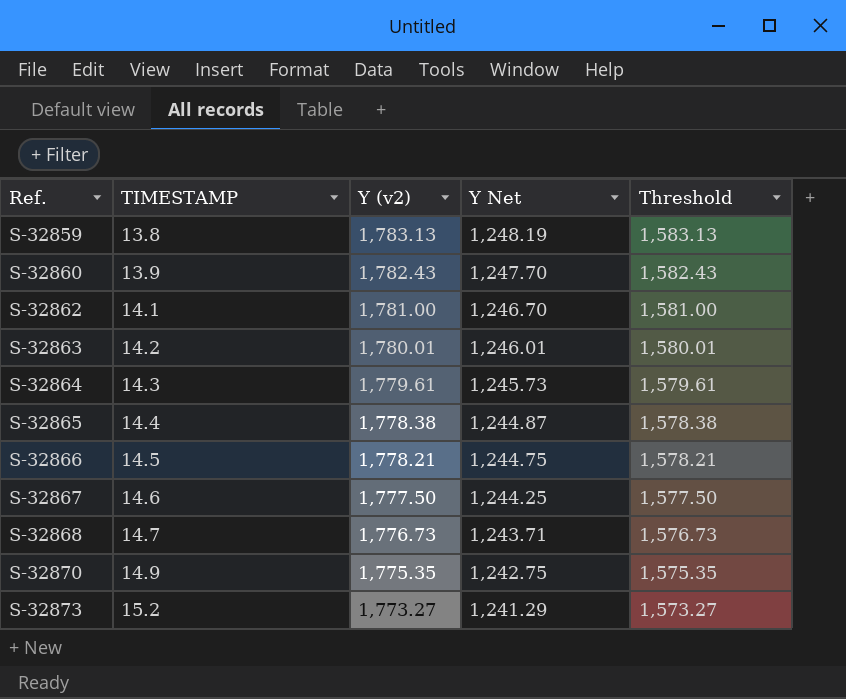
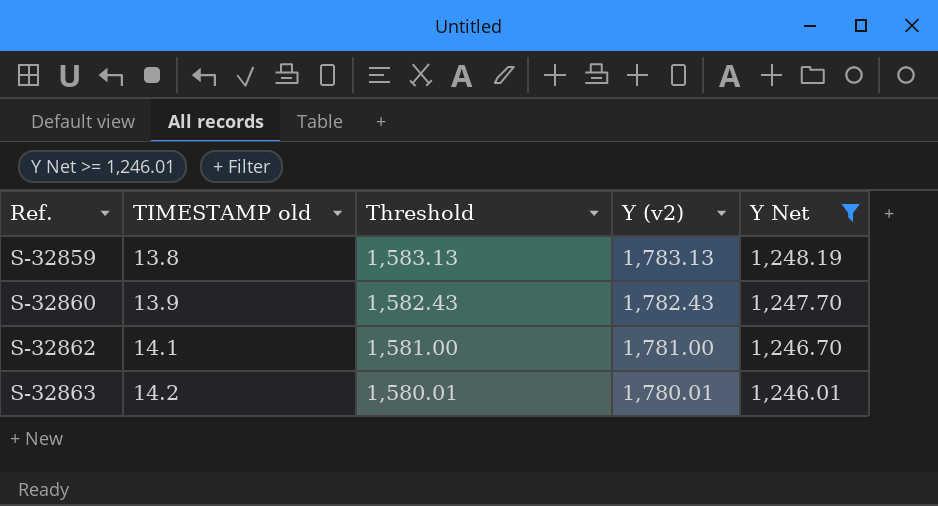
filter: none -> Y Net >= 1,246.01
column name: TIMESTAMP -> TIMESTAMP old
column Threshold | position: 5 -> 3

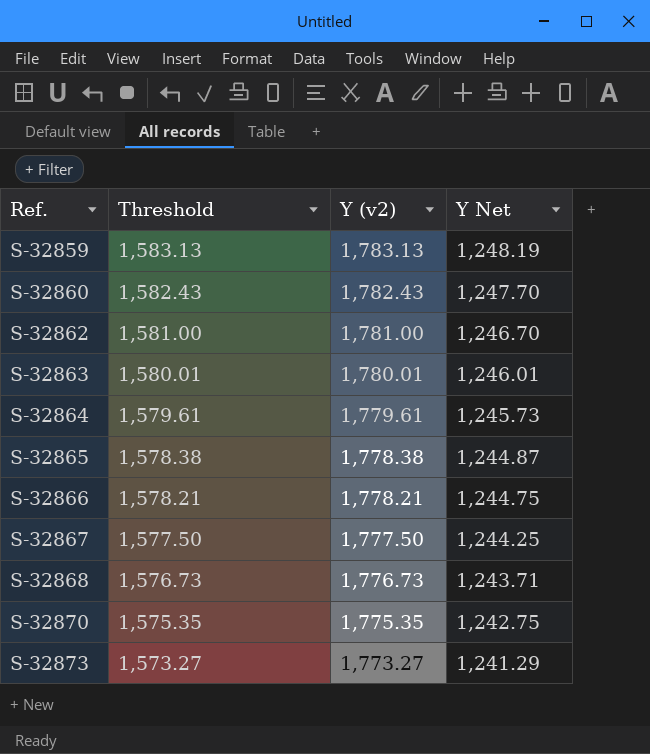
filter: Y Net >= 1,246.01 -> none
column TIMESTAMP old | position: 2 -> none

